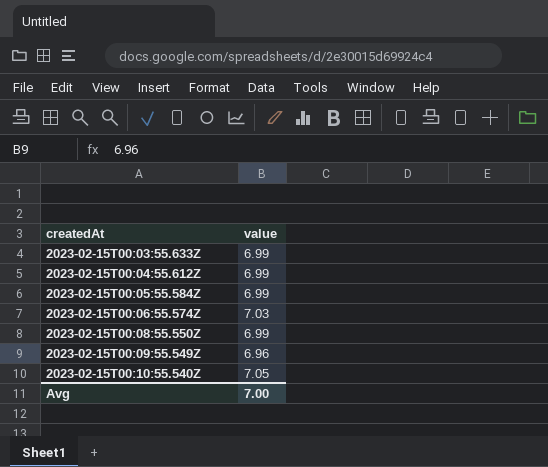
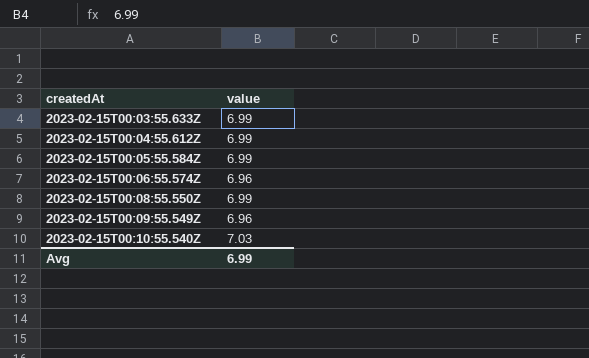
2023-02-15T00:06:55.574Z | value: 7.03 -> 6.96
2023-02-15T00:10:55.540Z | value: 7.05 -> 7.03
Avg | value: 7.00 -> 6.99

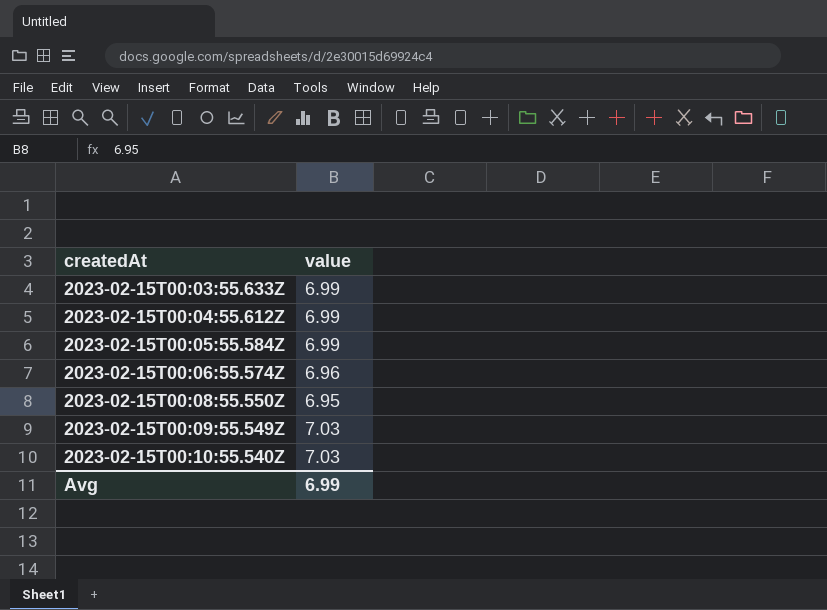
2023-02-15T00:08:55.550Z | value: 6.99 -> 6.95
2023-02-15T00:09:55.549Z | value: 6.96 -> 7.03

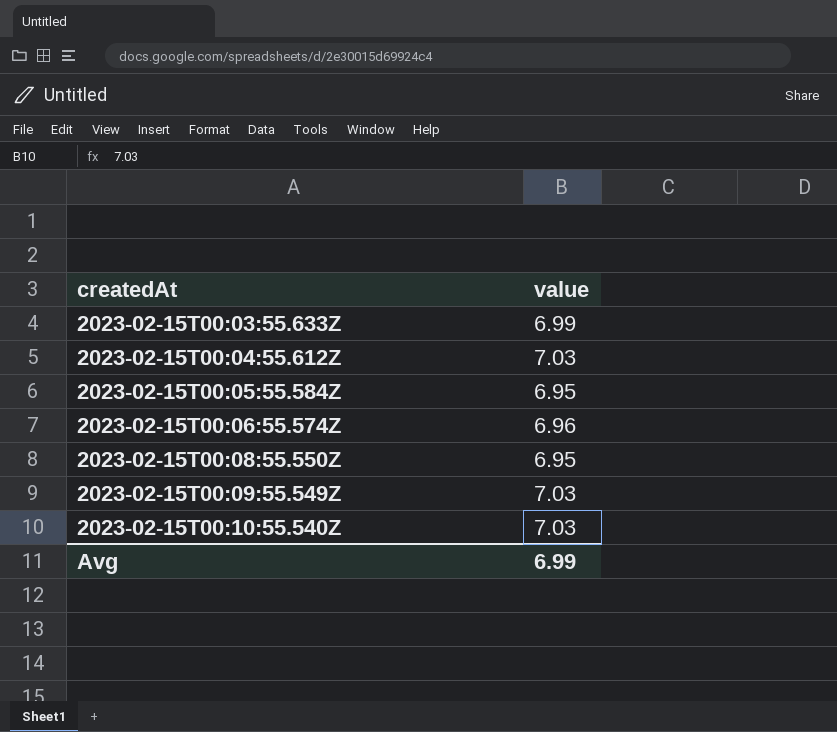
2023-02-15T00:04:55.612Z | value: 6.99 -> 7.03
2023-02-15T00:05:55.584Z | value: 6.99 -> 6.95

